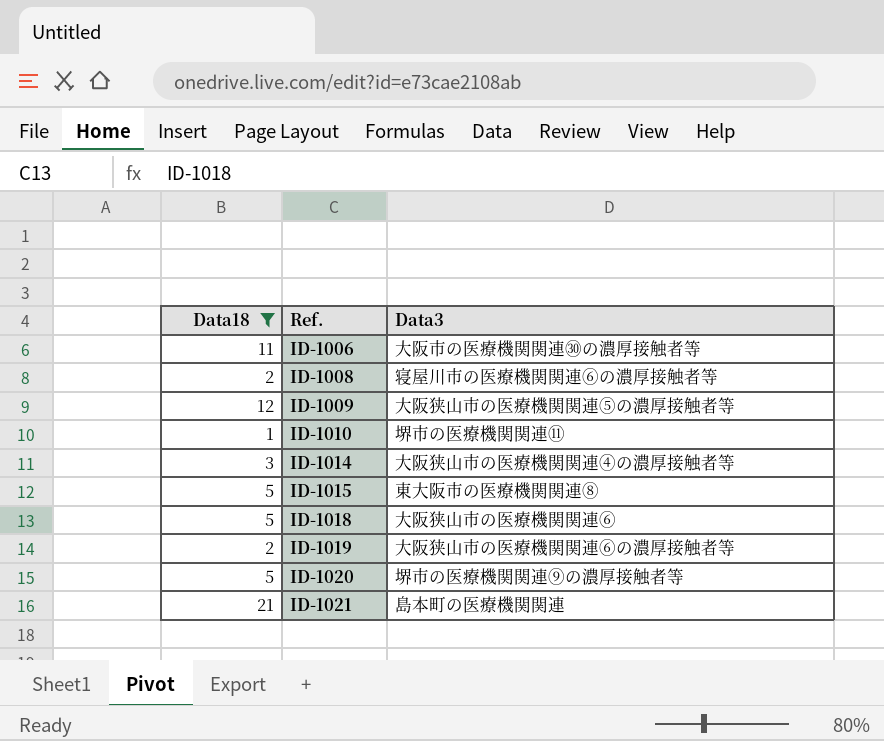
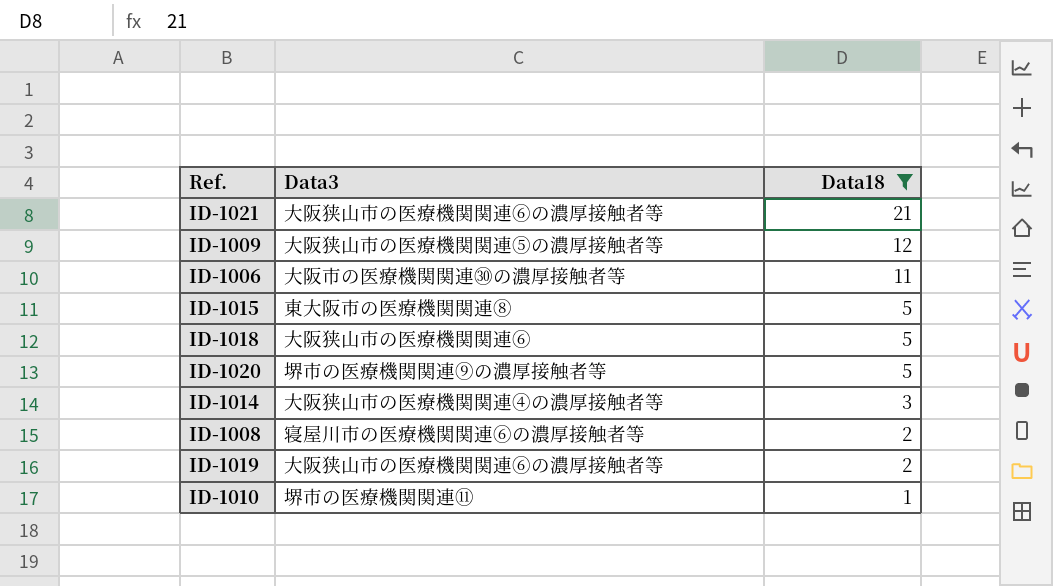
row order: Ref. ascending -> Data18 descending
column Data18 | position: 1 -> 3
ID-1021 | Data3: 島本町の医療機関関連 -> 大阪狭山市の医療機関関連⑥の濃厚接触者等

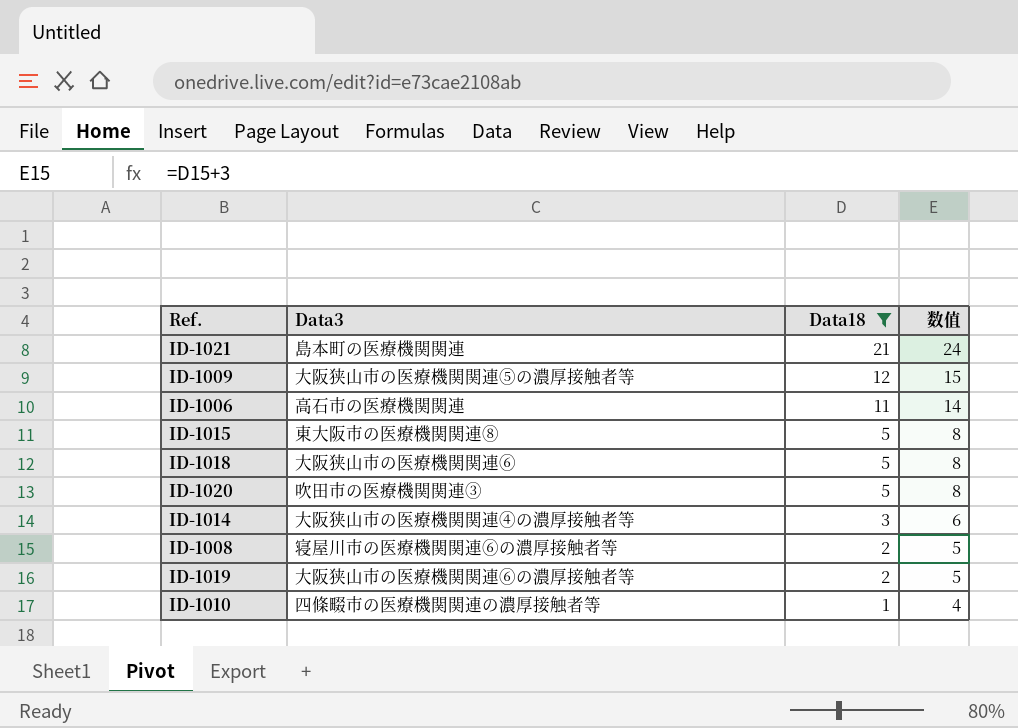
column 数值 | formula: none -> [Data18] + 3
ID-1021 | Data3: 大阪狭山市の医療機関関連⑥の濃厚接触者等 -> 島本町の医療機関関連
ID-1006 | Data3: 大阪市の医療機関関連㉚の濃厚接触者等 -> 高石市の医療機関関連
ID-1020 | Data3: 堺市の医療機関関連⑨の濃厚接触者等 -> 吹田市の医療機関関連③
ID-1010 | Data3: 堺市の医療機関関連⑪ -> 四條畷市の医療機関関連の濃厚接触者等

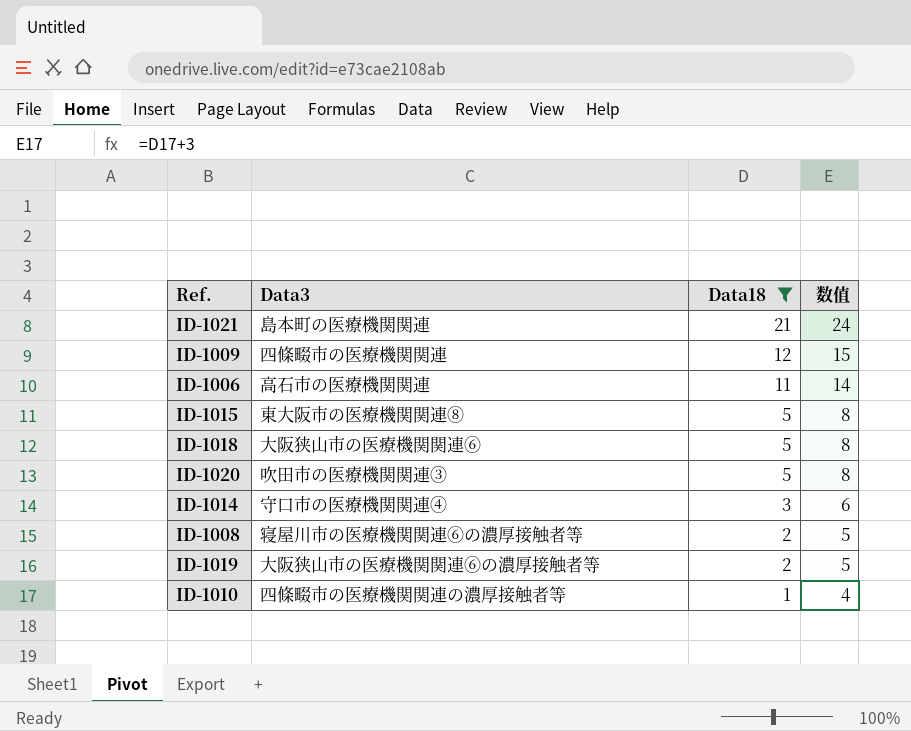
ID-1009 | Data3: 大阪狭山市の医療機関関連⑤の濃厚接触者等 -> 四條畷市の医療機関関連
ID-1014 | Data3: 大阪狭山市の医療機関関連④の濃厚接触者等 -> 守口市の医療機関関連④

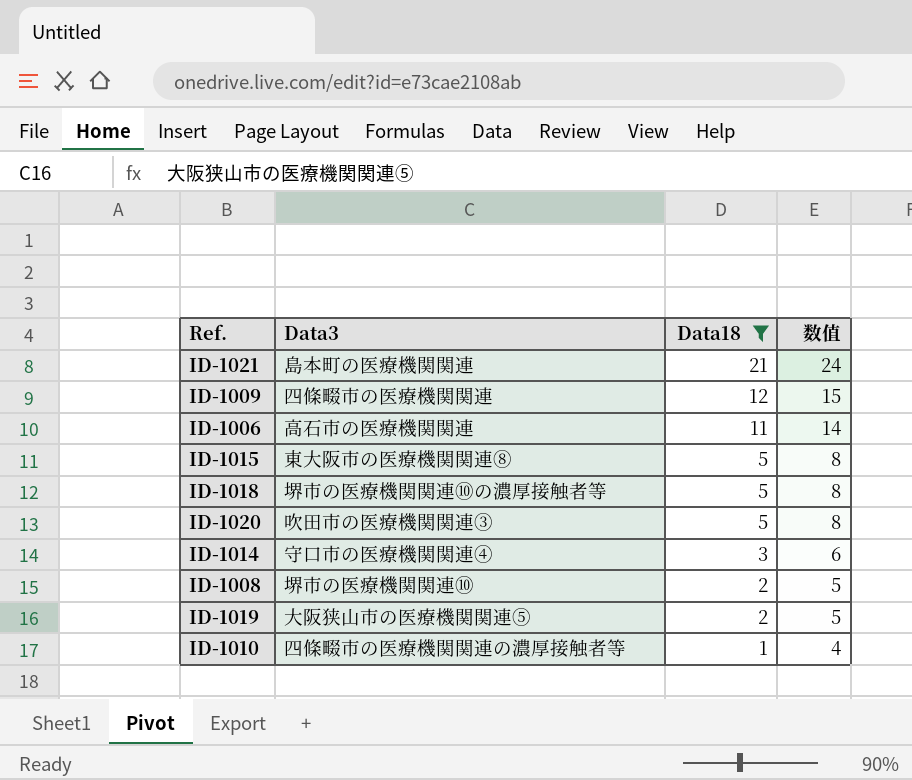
ID-1018 | Data3: 大阪狭山市の医療機関関連⑥ -> 堺市の医療機関関連⑩の濃厚接触者等
ID-1008 | Data3: 寝屋川市の医療機関関連⑥の濃厚接触者等 -> 堺市の医療機関関連⑩
ID-1019 | Data3: 大阪狭山市の医療機関関連⑥の濃厚接触者等 -> 大阪狭山市の医療機関関連⑤

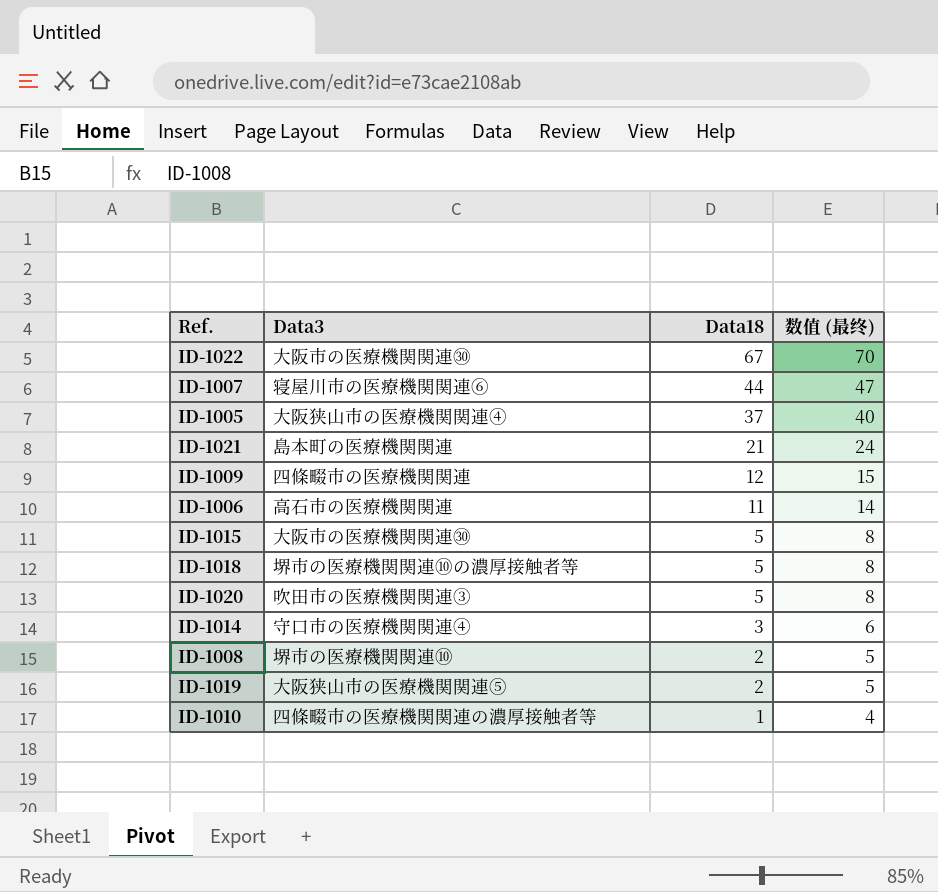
filter: Data18 <= 21 -> none
column name: 数值 -> 数值 (最终)
ID-1015 | Data3: 東大阪市の医療機関関連⑧ -> 大阪市の医療機関関連㉚

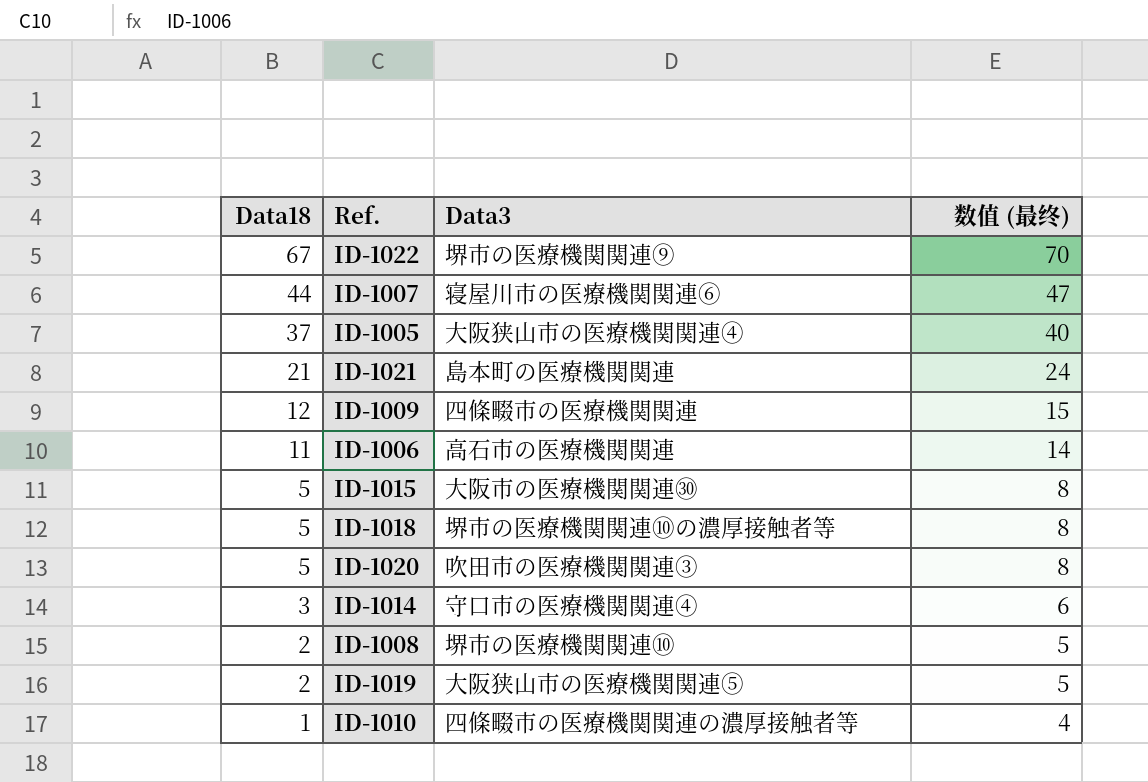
column Data18 | position: 3 -> 1
ID-1022 | Data3: 大阪市の医療機関関連㉚ -> 堺市の医療機関関連⑨

